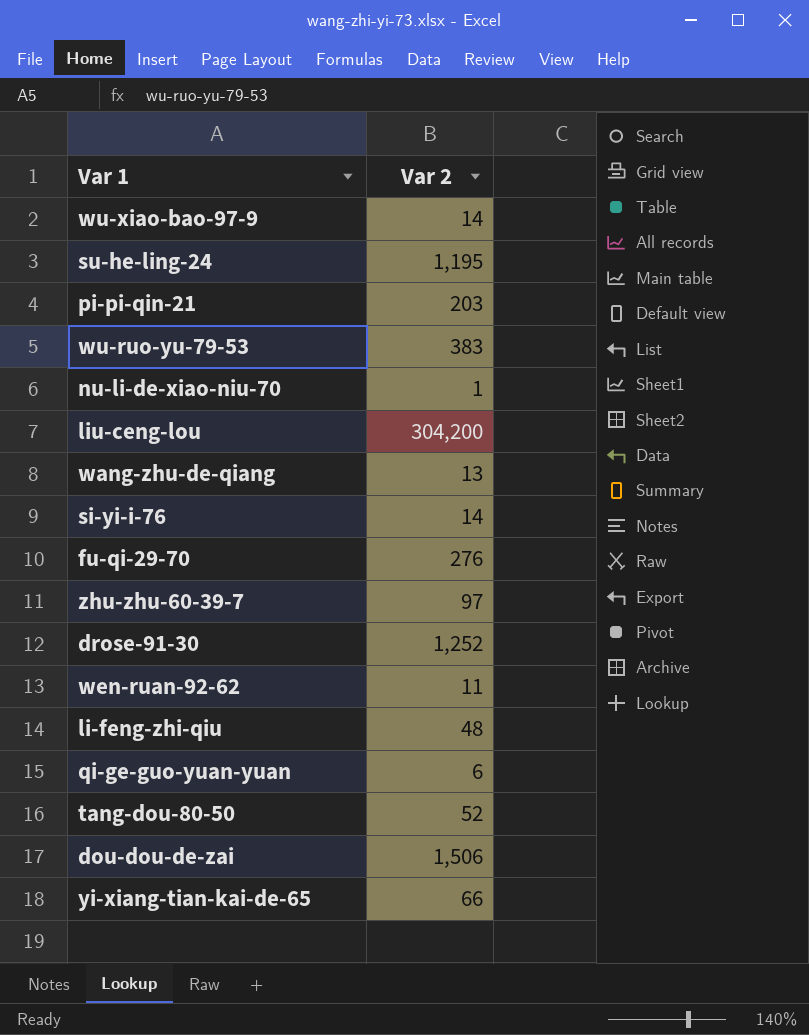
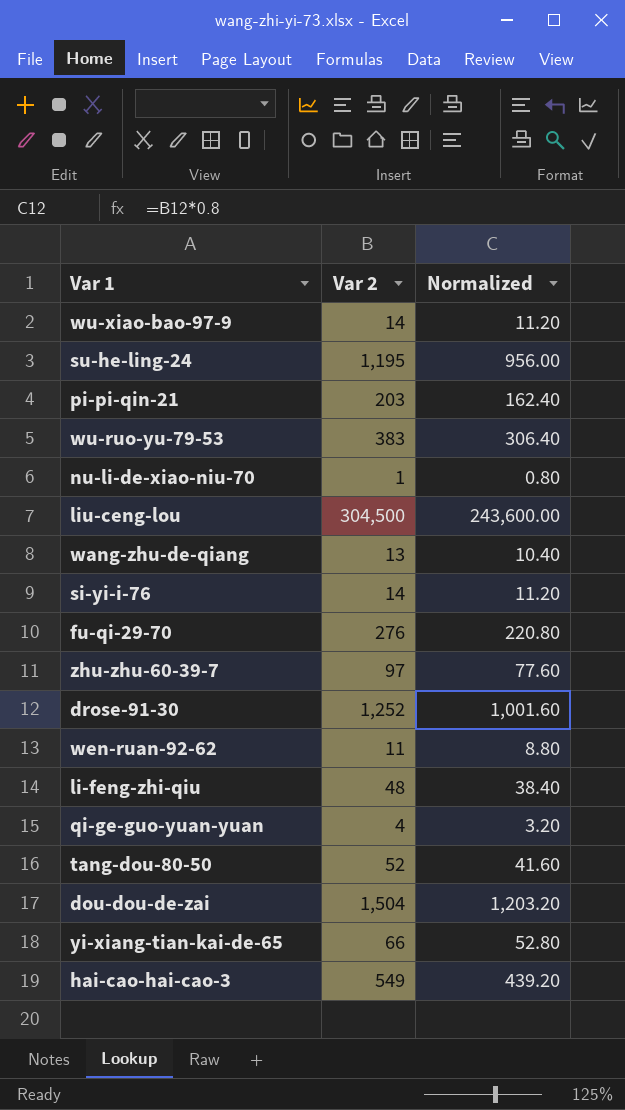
column Normalized | formula: none -> [Var 2] * 0.8
liu-ceng-lou | Var 2: 304,200 -> 304,500
qi-ge-guo-yuan-yuan | Var 2: 6 -> 4
dou-dou-de-zai | Var 2: 1,506 -> 1,504
row hai-cao-hai-cao-3: none -> 549 | 439.20

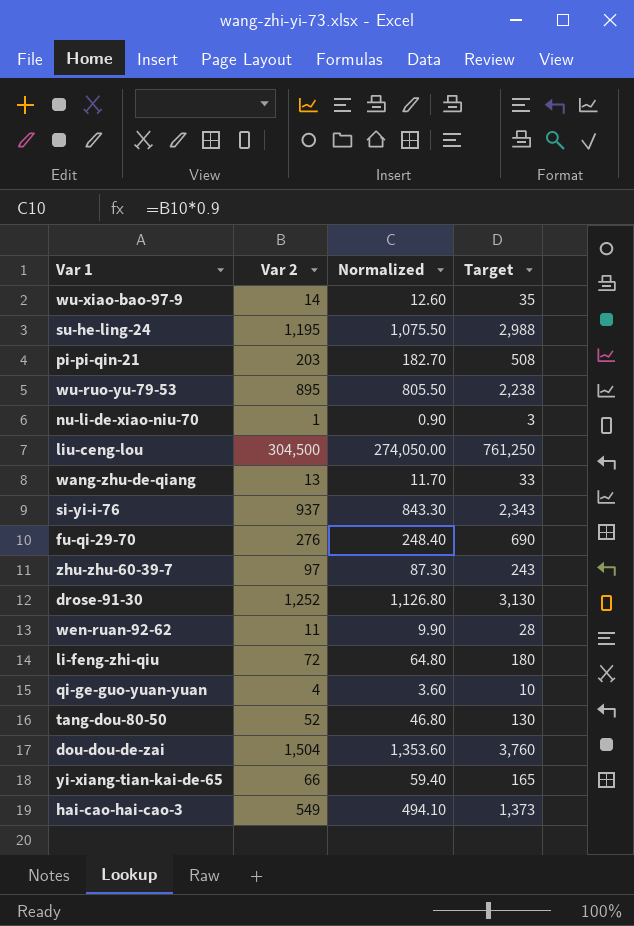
column Normalized | formula: [Var 2] * 0.8 -> [Var 2] * 0.9
column Target | formula: none -> [Var 2] * 2.5
wu-ruo-yu-79-53 | Var 2: 383 -> 895
si-yi-i-76 | Var 2: 14 -> 937
li-feng-zhi-qiu | Var 2: 48 -> 72

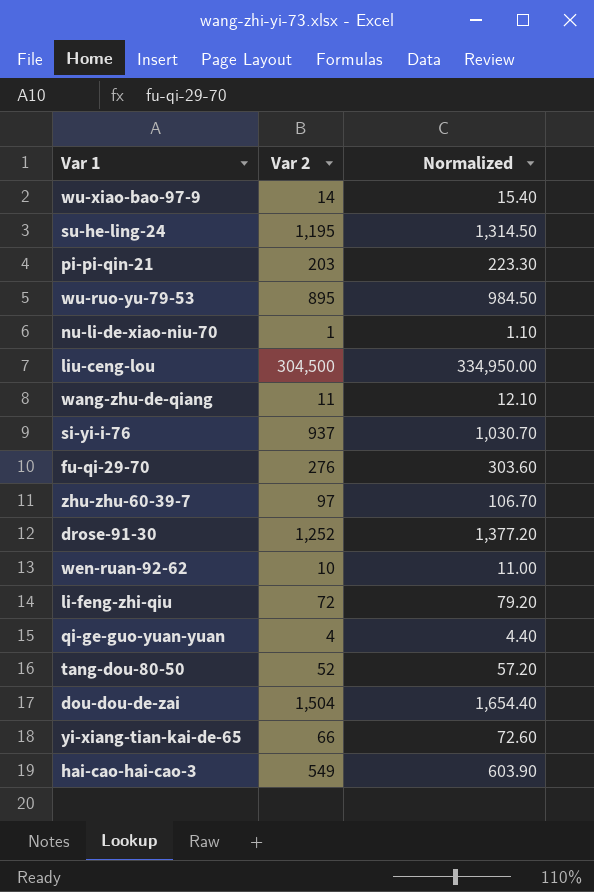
column Target | formula: [Var 2] * 2.5 -> none
column Normalized | formula: [Var 2] * 0.9 -> [Var 2] * 1.1
wang-zhu-de-qiang | Var 2: 13 -> 11
wen-ruan-92-62 | Var 2: 11 -> 10

